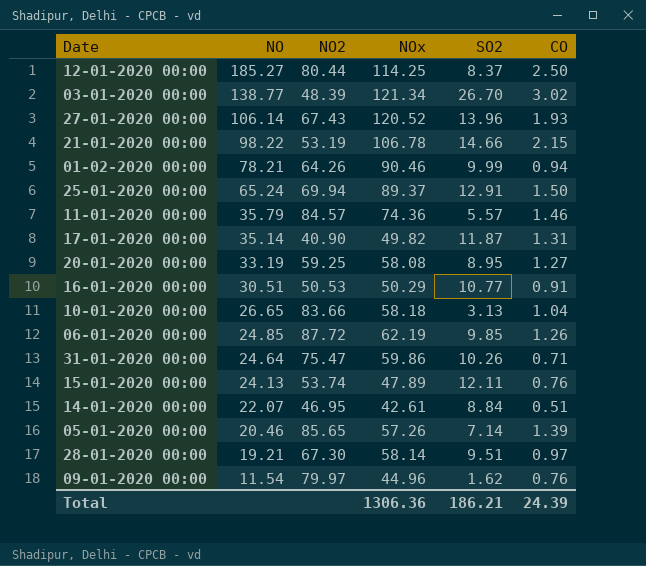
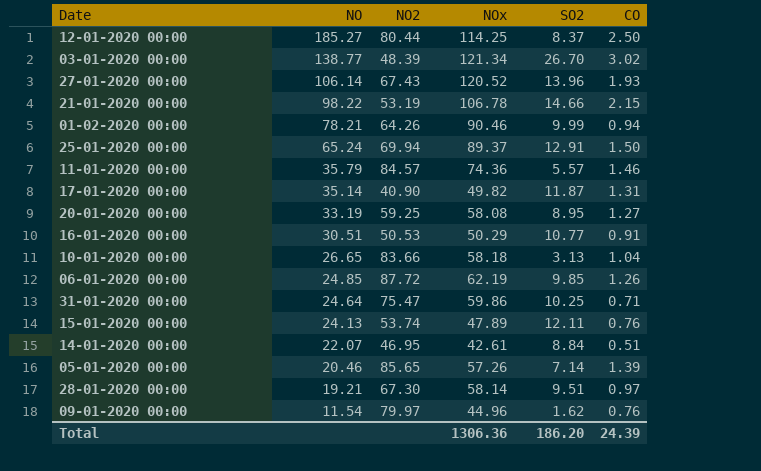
31-01-2020 00:00 | SO2: 10.26 -> 10.25
Total | SO2: 186.21 -> 186.20

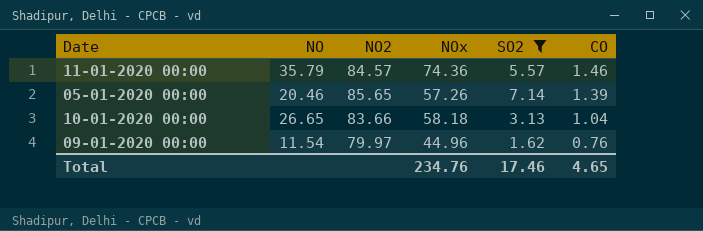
filter: none -> SO2 <= 7.14
row order: NO descending -> CO descending
Total | NOx: 1306.36 -> 234.76
Total | SO2: 186.20 -> 17.46
Total | CO: 24.39 -> 4.65

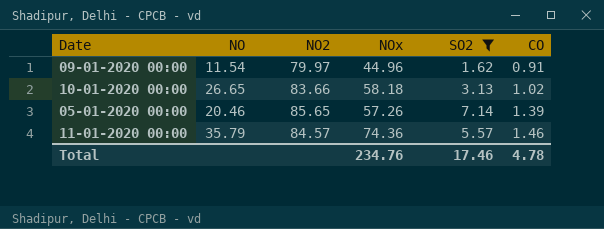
row order: CO descending -> CO ascending
09-01-2020 00:00 | CO: 0.76 -> 0.91
10-01-2020 00:00 | CO: 1.04 -> 1.02
Total | CO: 4.65 -> 4.78

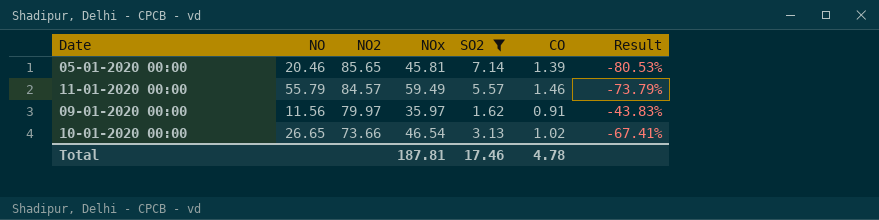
row order: CO ascending -> NO2 descending
column Result | formula: none -> ([CO] - [SO2]) / [SO2]
05-01-2020 00:00 | NOx: 57.26 -> 45.81
11-01-2020 00:00 | NO: 35.79 -> 55.79
11-01-2020 00:00 | NOx: 74.36 -> 59.49
09-01-2020 00:00 | NO: 11.54 -> 11.56
09-01-2020 00:00 | NOx: 44.96 -> 35.97
10-01-2020 00:00 | NO2: 83.66 -> 73.66
10-01-2020 00:00 | NOx: 58.18 -> 46.54
Total | NOx: 234.76 -> 187.81

